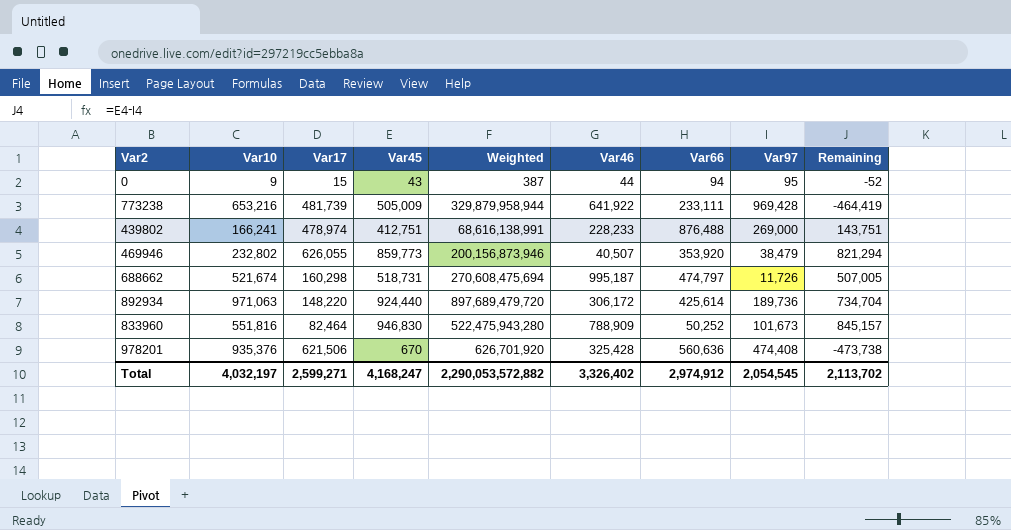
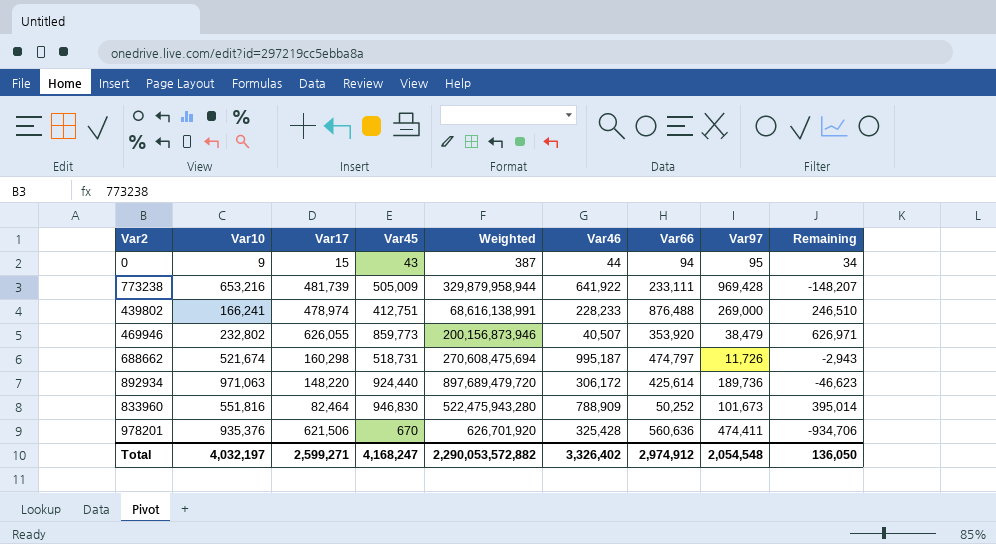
column Remaining | formula: [Var45] - [Var97] -> [Var45] - [Var10]
978201 | Var97: 474,408 -> 474,411
Total | Var97: 2,054,545 -> 2,054,548
Total | Remaining: 2,113,702 -> 136,050

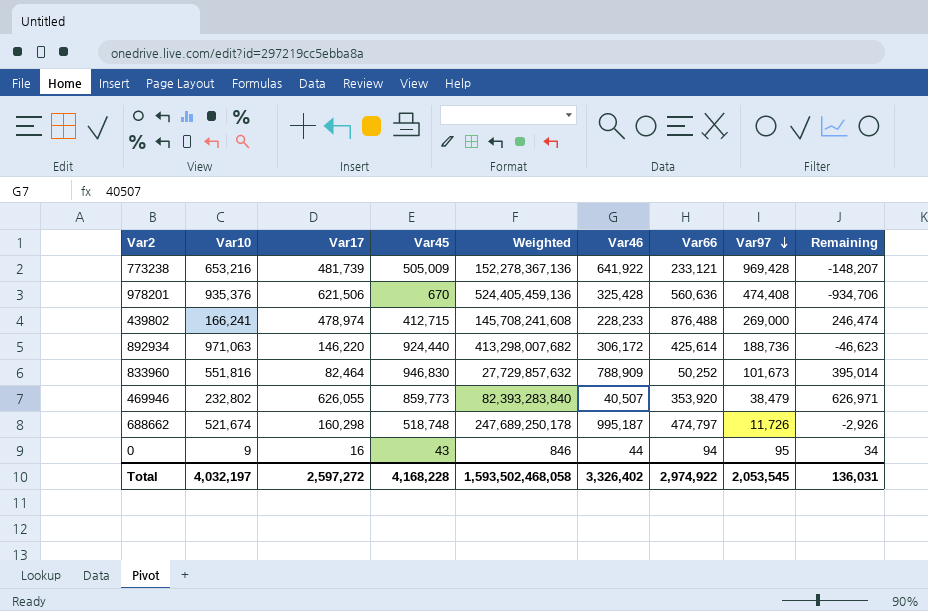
row order: none -> Var97 descending
column Weighted | formula: [Var10] * [Var45] -> [Var10] * [Var66]
773238 | Var66: 233,111 -> 233,121
978201 | Var97: 474,411 -> 474,408
439802 | Var45: 412,751 -> 412,715
439802 | Remaining: 246,510 -> 246,474
892934 | Var17: 148,220 -> 146,220
892934 | Var97: 189,736 -> 188,736
688662 | Var45: 518,731 -> 518,748
688662 | Remaining: -2,943 -> -2,926
0 | Var17: 15 -> 16
Total | Var17: 2,599,271 -> 2,597,272
Total | Var45: 4,168,247 -> 4,168,228
Total | Weighted: 2,290,053,572,882 -> 1,593,502,468,058
Total | Var66: 2,974,912 -> 2,974,922
Total | Var97: 2,054,548 -> 2,053,545
Total | Remaining: 136,050 -> 136,031

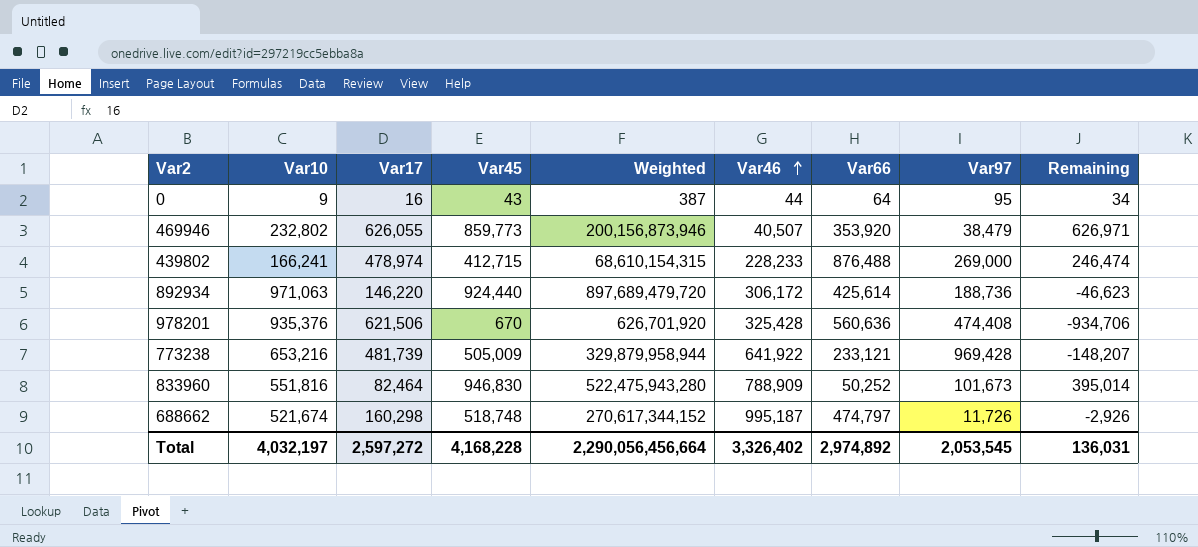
row order: Var97 descending -> Var46 ascending
column Weighted | formula: [Var10] * [Var66] -> [Var10] * [Var45]
0 | Var66: 94 -> 64
Total | Weighted: 1,593,502,468,058 -> 2,290,056,456,664
Total | Var66: 2,974,922 -> 2,974,892

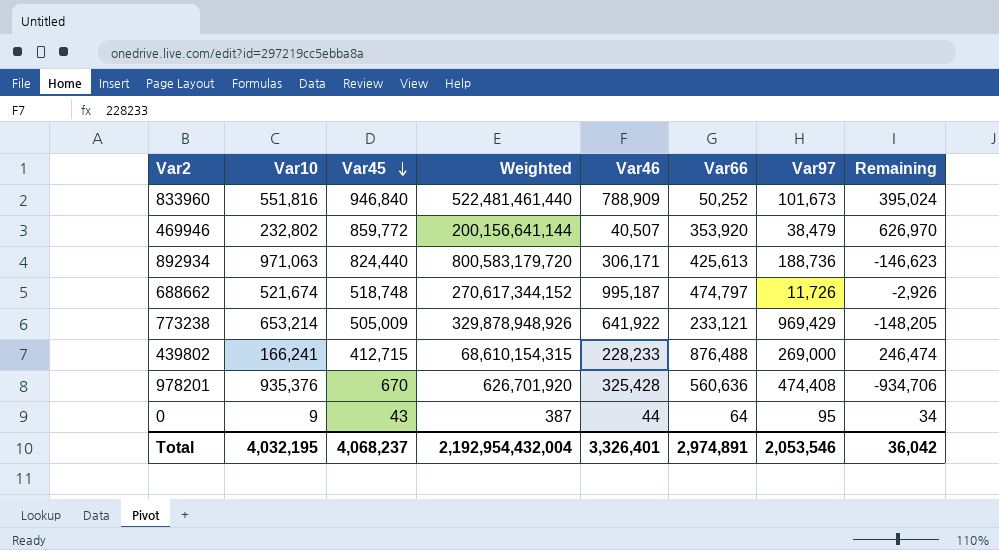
row order: Var46 ascending -> Var45 descending
column Var17 | position: 3 -> none
833960 | Var45: 946,830 -> 946,840
833960 | Weighted: 522,475,943,280 -> 522,481,461,440
833960 | Remaining: 395,014 -> 395,024
469946 | Var45: 859,773 -> 859,772
469946 | Weighted: 200,156,873,946 -> 200,156,641,144
469946 | Remaining: 626,971 -> 626,970
892934 | Var45: 924,440 -> 824,440
892934 | Weighted: 897,689,479,720 -> 800,583,179,720
892934 | Var46: 306,172 -> 306,171
892934 | Var66: 425,614 -> 425,613
892934 | Remaining: -46,623 -> -146,623
773238 | Var10: 653,216 -> 653,214
773238 | Weighted: 329,879,958,944 -> 329,878,948,926
773238 | Var97: 969,428 -> 969,429
773238 | Remaining: -148,207 -> -148,205
Total | Var10: 4,032,197 -> 4,032,195
Total | Var45: 4,168,228 -> 4,068,237
Total | Weighted: 2,290,056,456,664 -> 2,192,954,432,004
Total | Var46: 3,326,402 -> 3,326,401
Total | Var66: 2,974,892 -> 2,974,891
Total | Var97: 2,053,545 -> 2,053,546
Total | Remaining: 136,031 -> 36,042

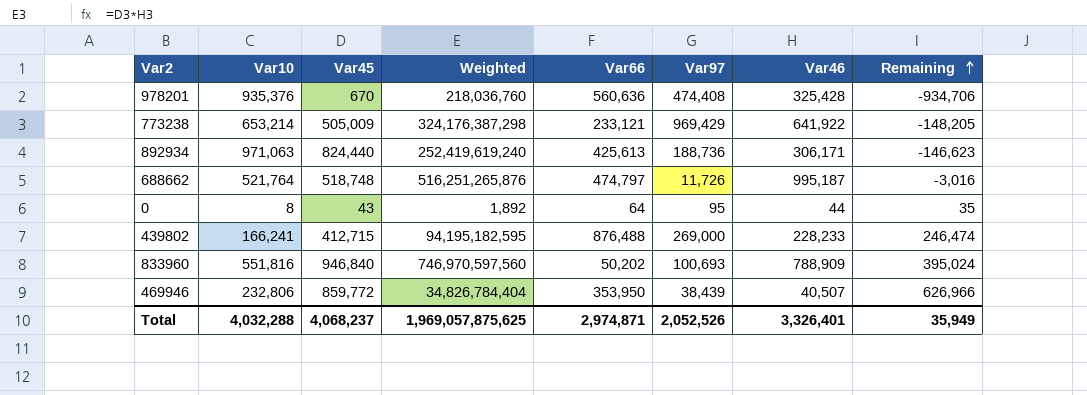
row order: Var45 descending -> Remaining ascending
column Weighted | formula: [Var10] * [Var45] -> [Var45] * [Var46]
column Var46 | position: 5 -> 7
688662 | Var10: 521,674 -> 521,764
688662 | Remaining: -2,926 -> -3,016
0 | Var10: 9 -> 8
0 | Remaining: 34 -> 35
833960 | Var66: 50,252 -> 50,202
833960 | Var97: 101,673 -> 100,693
469946 | Var10: 232,802 -> 232,806
469946 | Var66: 353,920 -> 353,950
469946 | Var97: 38,479 -> 38,439
469946 | Remaining: 626,970 -> 626,966
Total | Var10: 4,032,195 -> 4,032,288
Total | Weighted: 2,192,954,432,004 -> 1,969,057,875,625
Total | Var66: 2,974,891 -> 2,974,871
Total | Var97: 2,053,546 -> 2,052,526
Total | Remaining: 36,042 -> 35,949

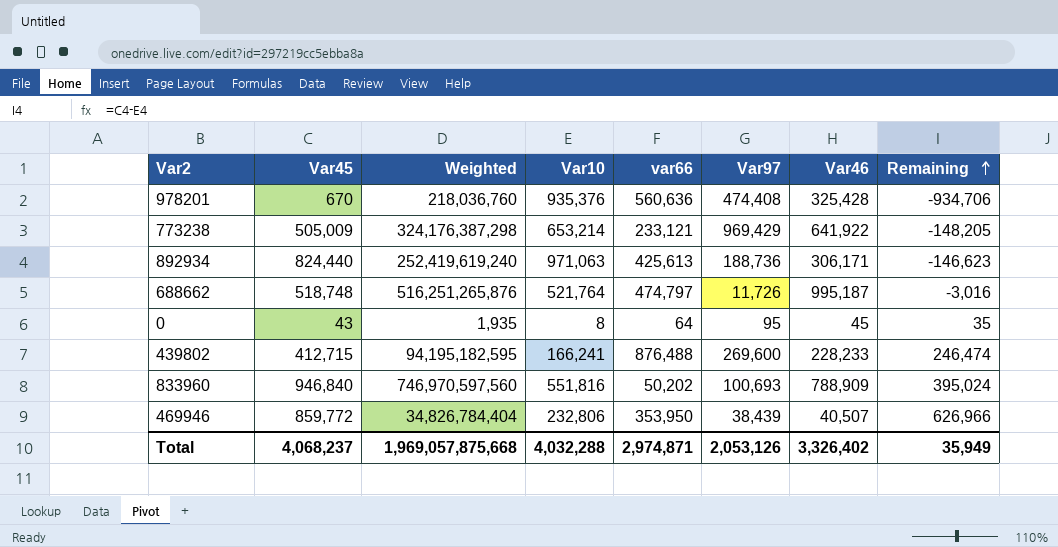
column Var10 | position: 2 -> 4
column name: Var66 -> var66
0 | Weighted: 1,892 -> 1,935
0 | Var46: 44 -> 45
439802 | Var97: 269,000 -> 269,600
Total | Weighted: 1,969,057,875,625 -> 1,969,057,875,668
Total | Var97: 2,052,526 -> 2,053,126
Total | Var46: 3,326,401 -> 3,326,402

